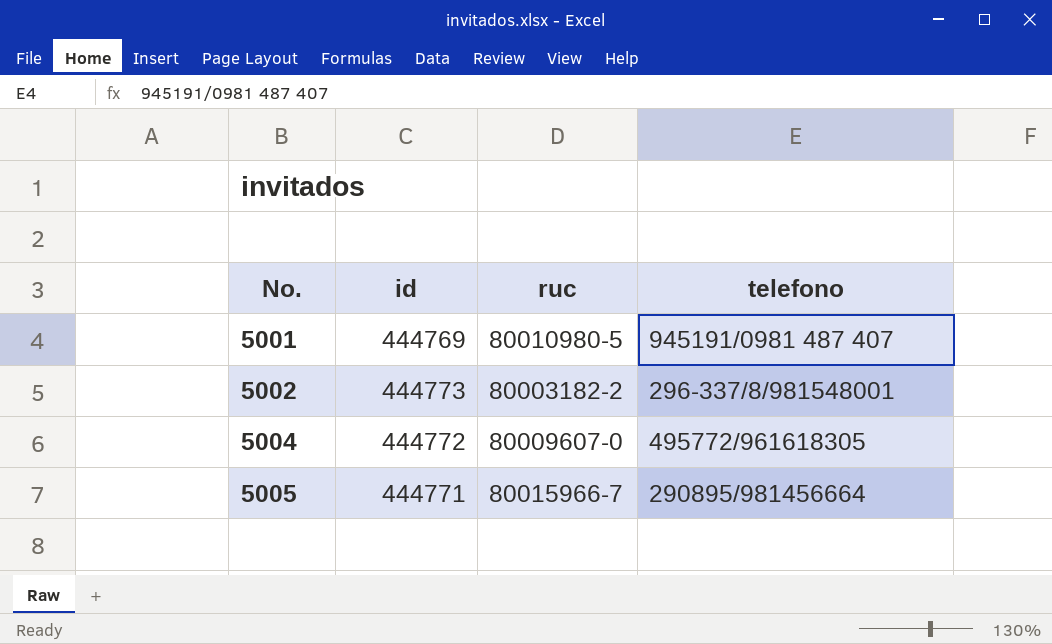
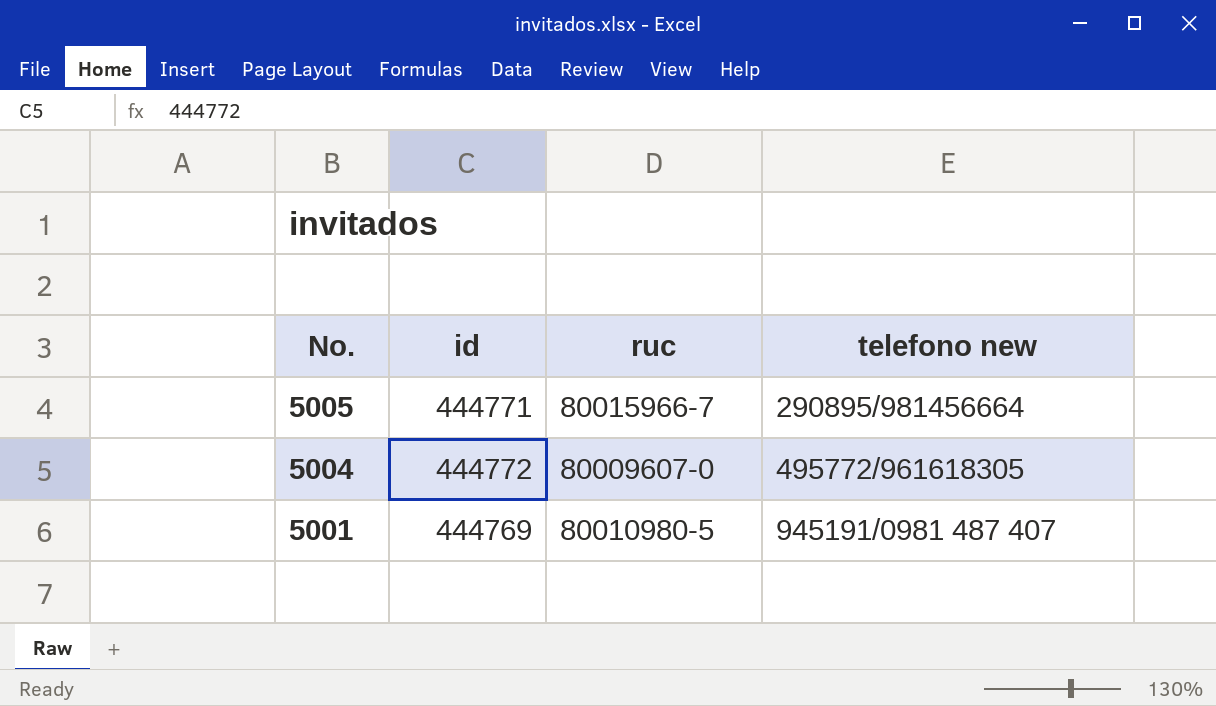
row order: No. ascending -> No. descending
column name: telefono -> telefono new
row 5002: 444773 | 80003182-2 | 296-337/8/981548001 -> none

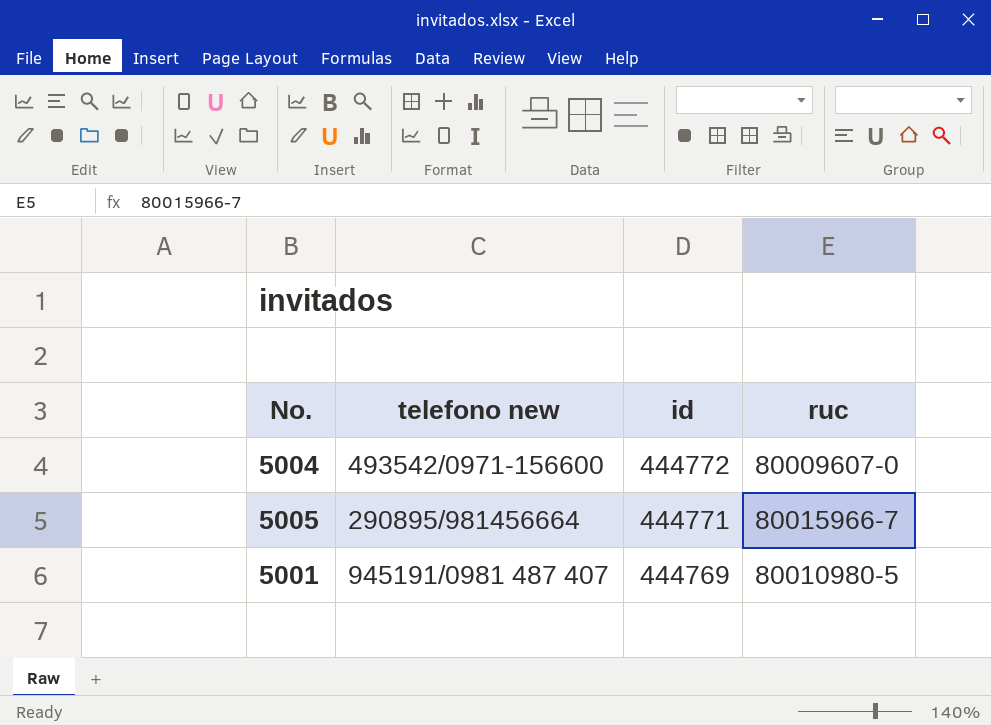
row order: No. descending -> id descending
column telefono new | position: 4 -> 2
5004 | telefono new: 495772/961618305 -> 493542/0971-156600

